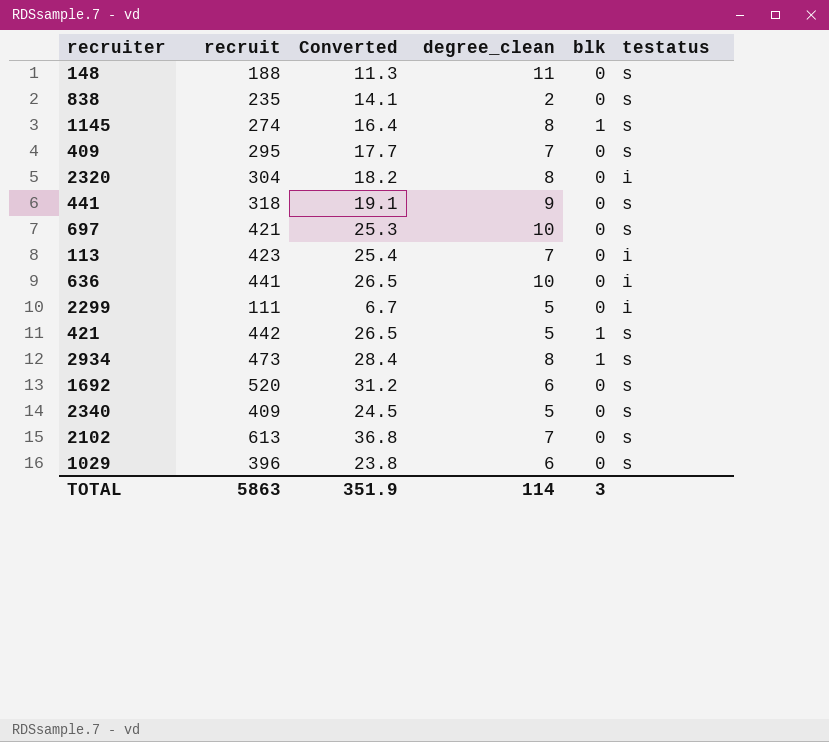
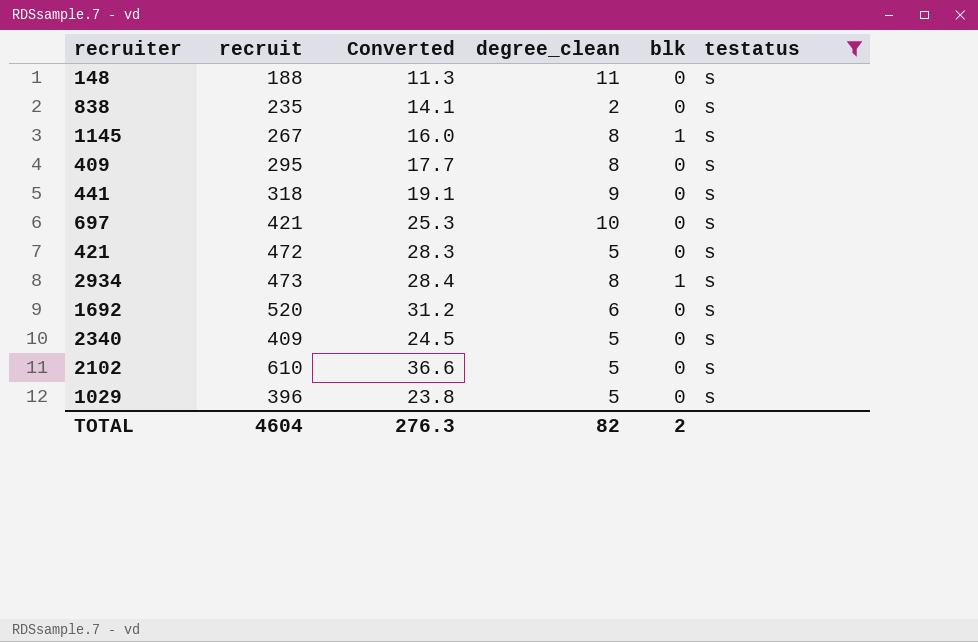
filter: none -> testatus = s
1145 | recruit: 274 -> 267
1145 | Converted: 16.4 -> 16.0
409 | degree_clean: 7 -> 8
421 | recruit: 442 -> 472
421 | Converted: 26.5 -> 28.3
421 | blk: 1 -> 0
2102 | recruit: 613 -> 610
2102 | Converted: 36.8 -> 36.6
2102 | degree_clean: 7 -> 5
1029 | degree_clean: 6 -> 5
TOTAL | recruit: 5863 -> 4604
TOTAL | Converted: 351.9 -> 276.3
TOTAL | degree_clean: 114 -> 82
TOTAL | blk: 3 -> 2

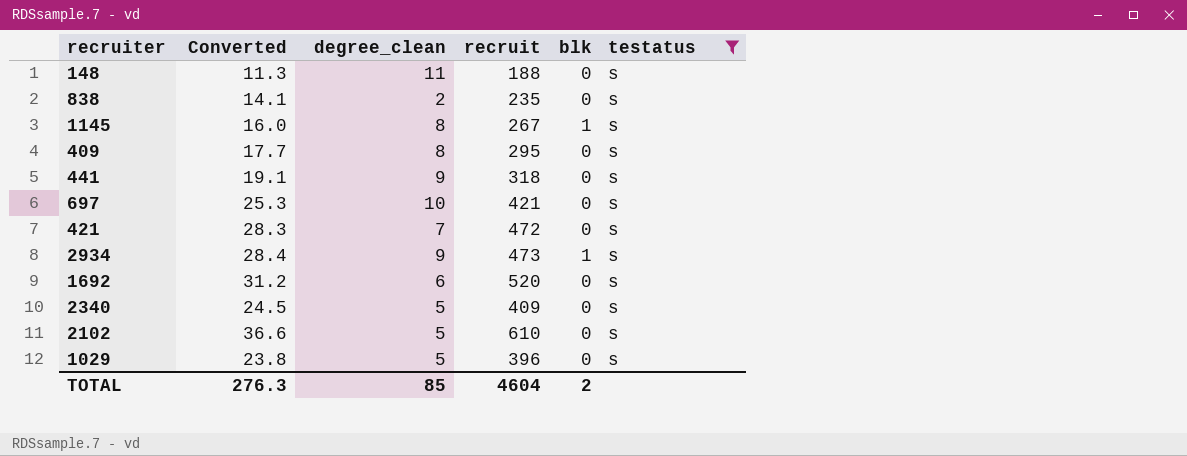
column recruit | position: 2 -> 4
421 | degree_clean: 5 -> 7
2934 | degree_clean: 8 -> 9
TOTAL | degree_clean: 82 -> 85

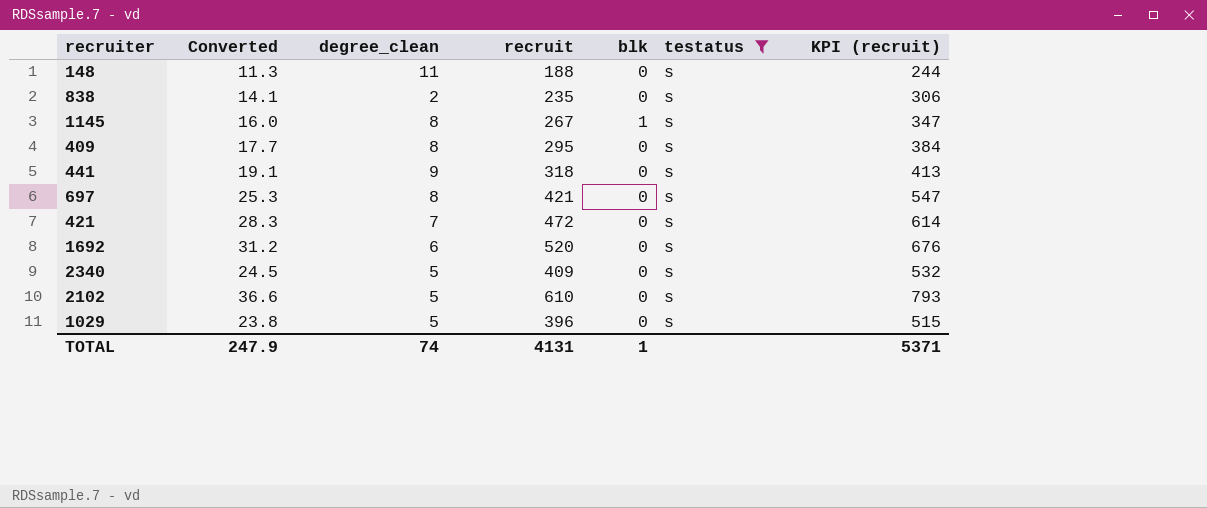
column KPI (recruit) | formula: none -> [recruit] * 1.3
row 2934: 28.4 | 9 | 473 | 1 | s -> none
697 | degree_clean: 10 -> 8
TOTAL | Converted: 276.3 -> 247.9
TOTAL | degree_clean: 85 -> 74
TOTAL | recruit: 4604 -> 4131
TOTAL | blk: 2 -> 1

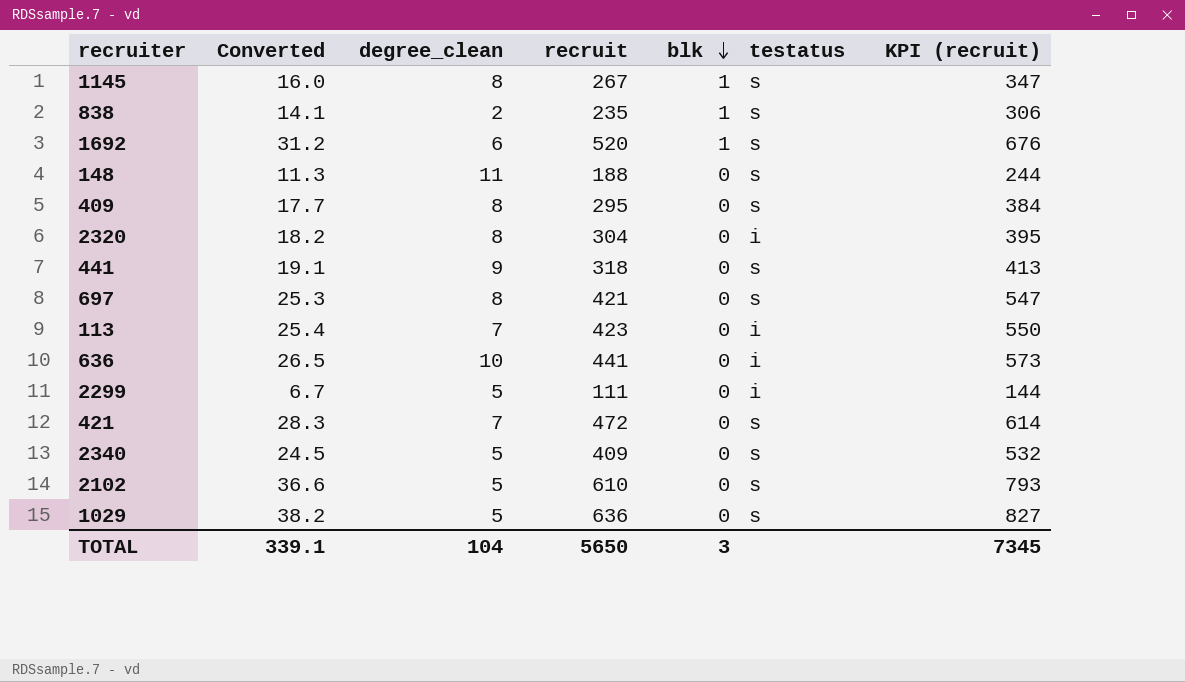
filter: testatus = s -> none
row order: none -> blk descending
838 | blk: 0 -> 1
1692 | blk: 0 -> 1
1029 | Converted: 23.8 -> 38.2
1029 | recruit: 396 -> 636
1029 | KPI (recruit): 515 -> 827
TOTAL | Converted: 247.9 -> 339.1
TOTAL | degree_clean: 74 -> 104
TOTAL | recruit: 4131 -> 5650
TOTAL | blk: 1 -> 3
TOTAL | KPI (recruit): 5371 -> 7345

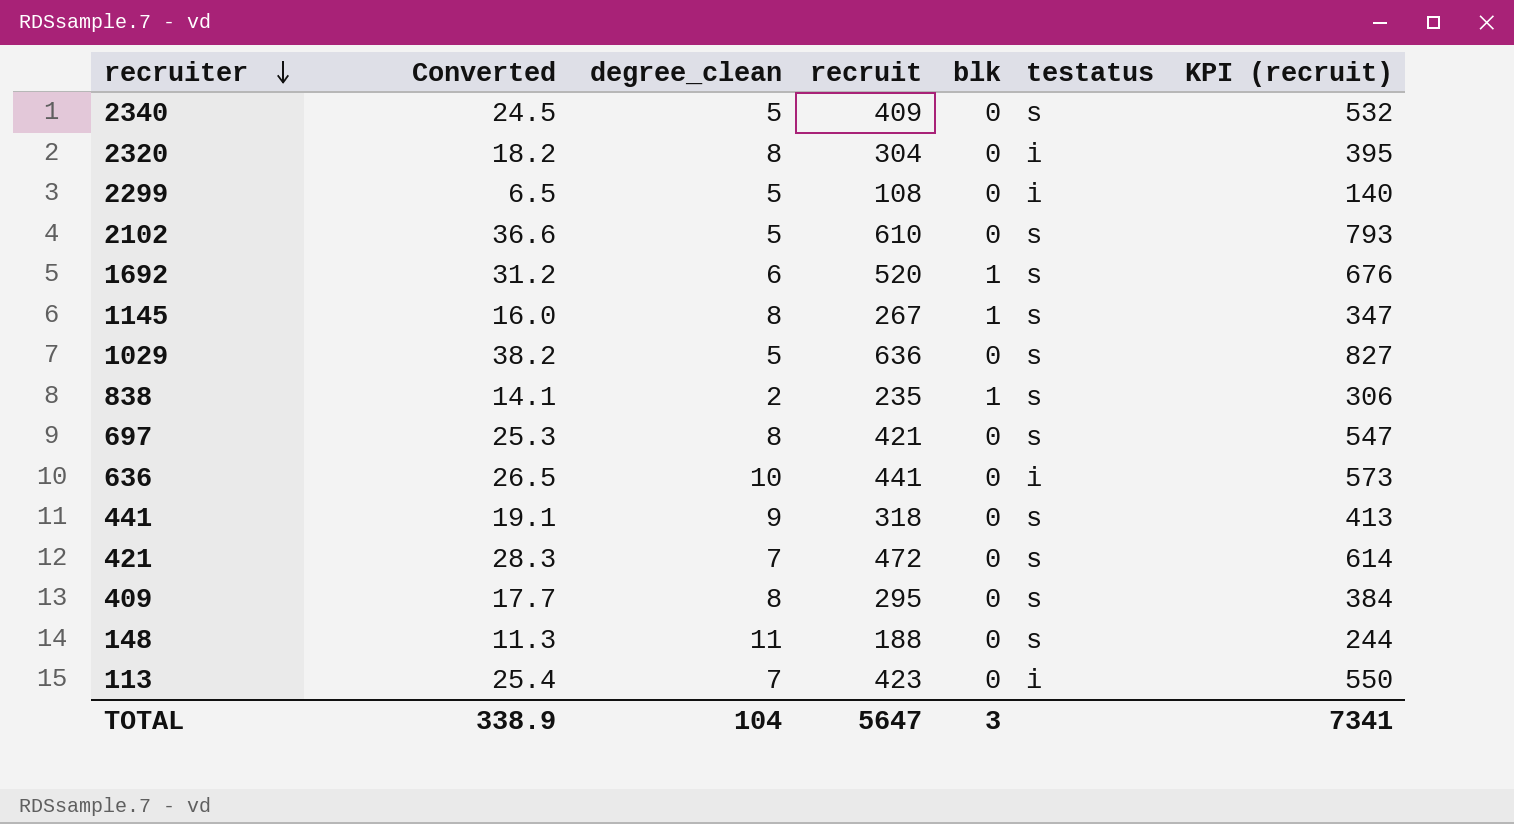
row order: blk descending -> recruiter descending
2299 | Converted: 6.7 -> 6.5
2299 | recruit: 111 -> 108
2299 | KPI (recruit): 144 -> 140
TOTAL | Converted: 339.1 -> 338.9
TOTAL | recruit: 5650 -> 5647
TOTAL | KPI (recruit): 7345 -> 7341

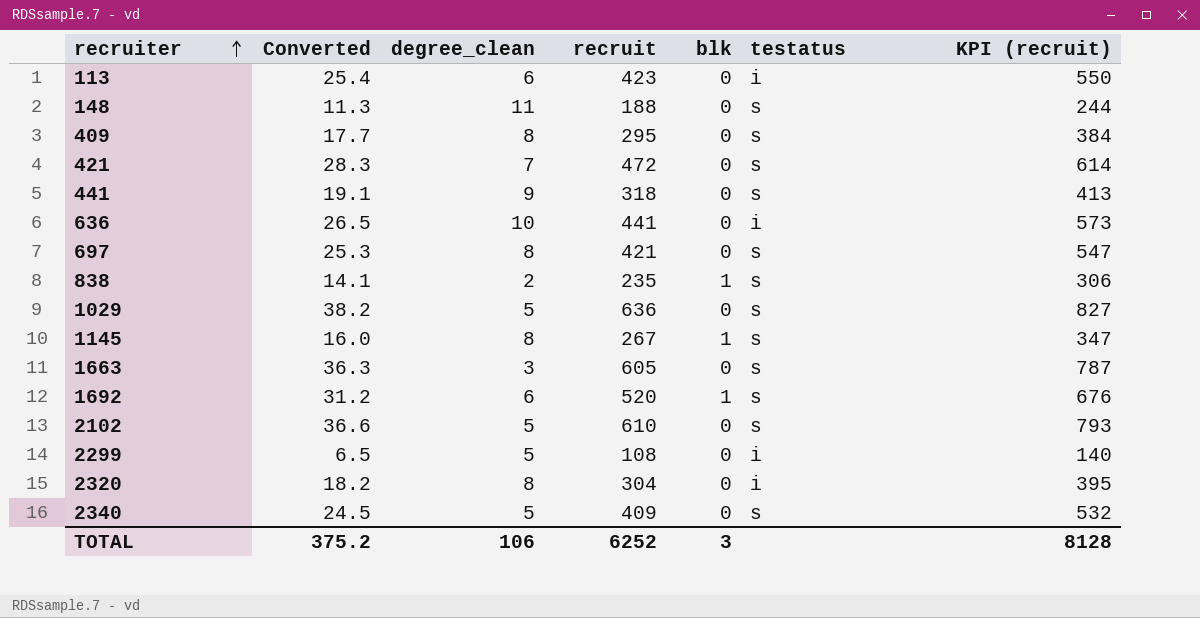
row order: recruiter descending -> recruiter ascending
113 | degree_clean: 7 -> 6
row 1663: none -> 36.3 | 3 | 605 | 0 | s | 787
TOTAL | Converted: 338.9 -> 375.2
TOTAL | degree_clean: 104 -> 106
TOTAL | recruit: 5647 -> 6252
TOTAL | KPI (recruit): 7341 -> 8128

